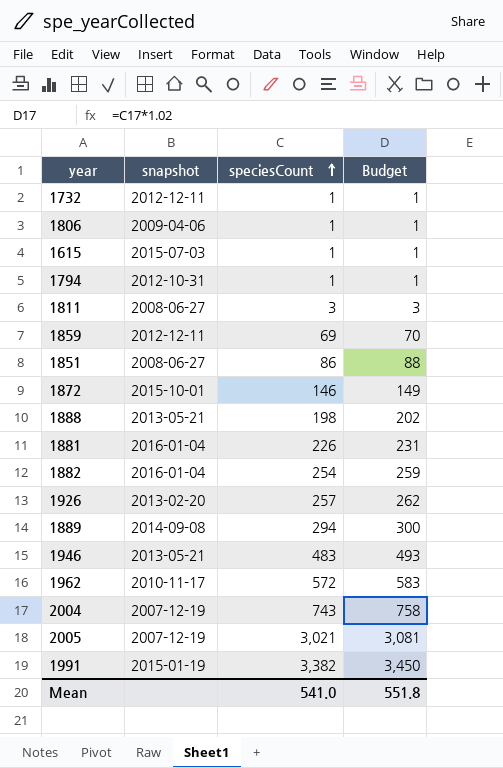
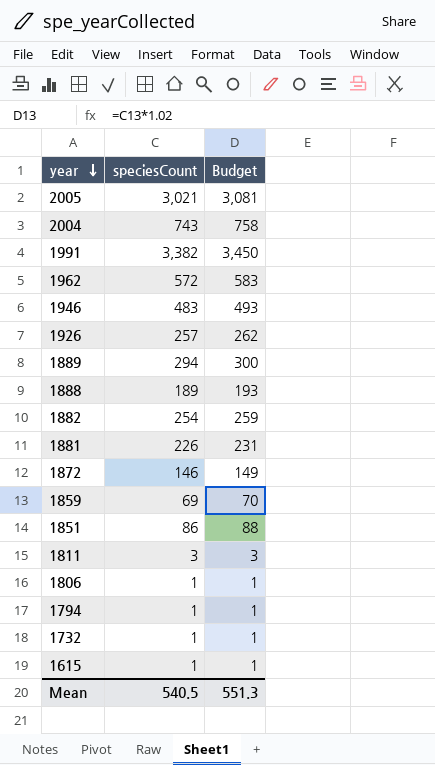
row order: speciesCount ascending -> year descending
column snapshot | position: 2 -> none
1888 | speciesCount: 198 -> 189
1888 | Budget: 202 -> 193
Mean | speciesCount: 541.0 -> 540.5
Mean | Budget: 551.8 -> 551.3

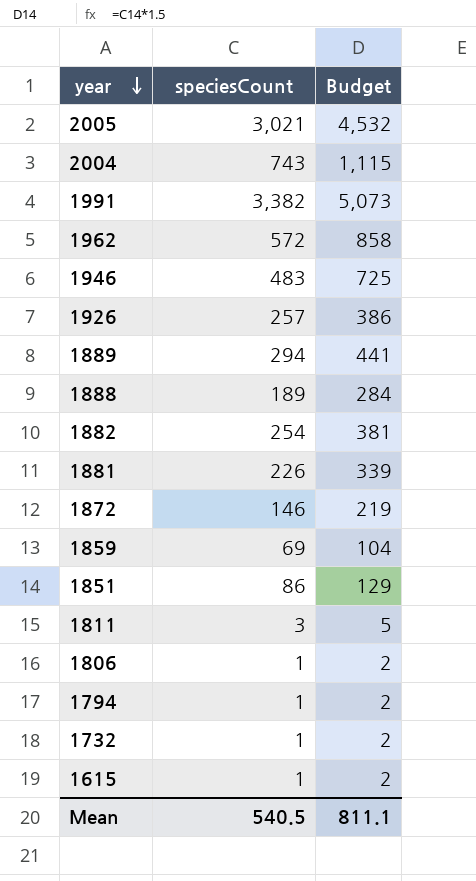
column Budget | formula: [speciesCount] * 1.02 -> [speciesCount] * 1.5
Mean | Budget: 551.3 -> 811.1

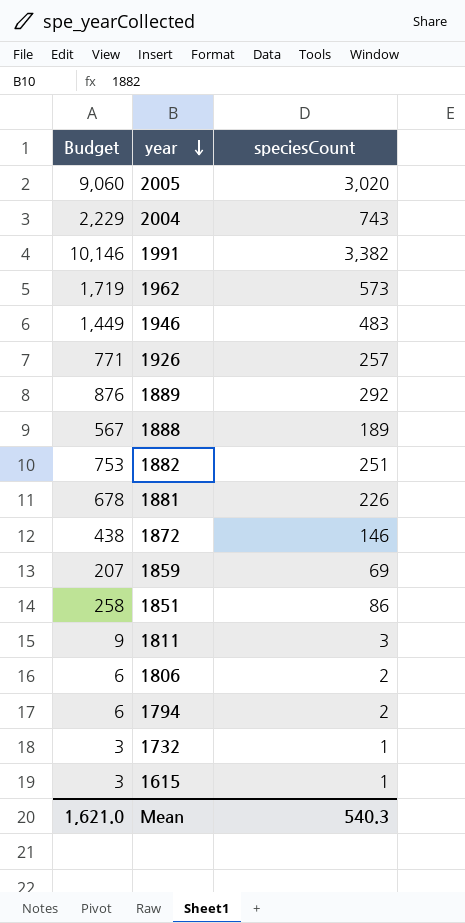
column Budget | formula: [speciesCount] * 1.5 -> [speciesCount] * 3
column Budget | position: 3 -> 1
2005 | speciesCount: 3,021 -> 3,020
1962 | speciesCount: 572 -> 573
1889 | speciesCount: 294 -> 292
1882 | speciesCount: 254 -> 251
1806 | speciesCount: 1 -> 2
1794 | speciesCount: 1 -> 2
Mean | Budget: 811.1 -> 1,621.0
Mean | speciesCount: 540.5 -> 540.3

